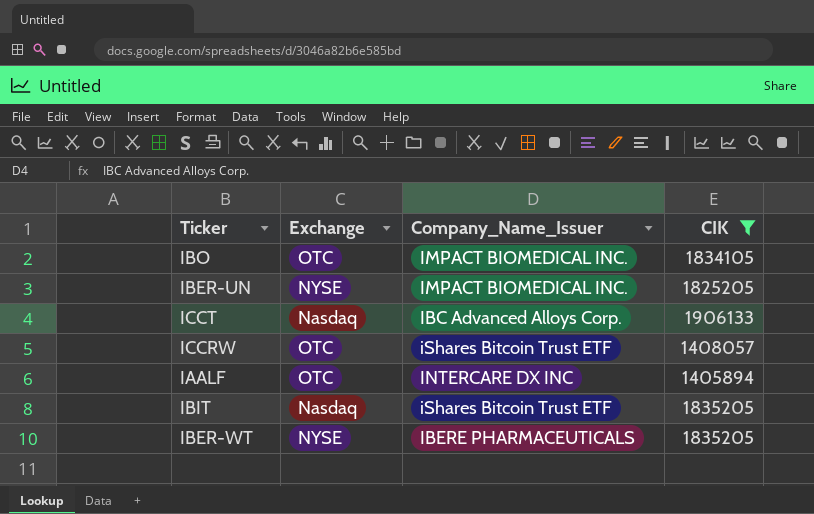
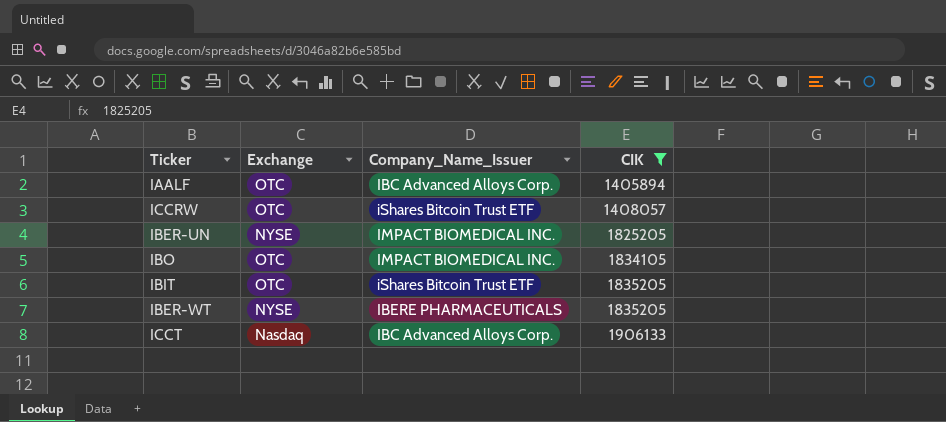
row order: none -> CIK ascending
IAALF | Company_Name_Issuer: INTERCARE DX INC -> IBC Advanced Alloys Corp.
IBIT | Exchange: Nasdaq -> OTC

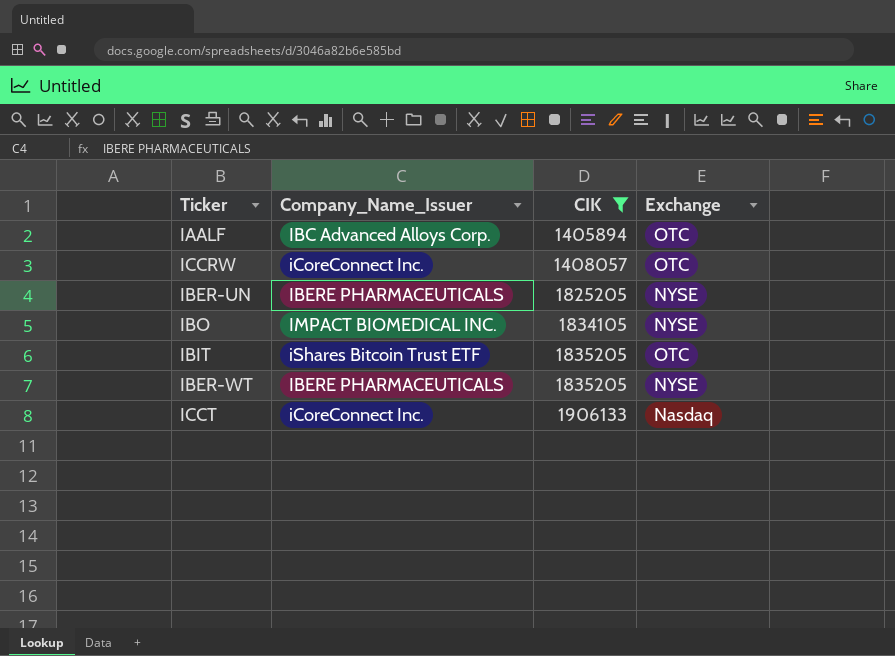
column Exchange | position: 2 -> 4
ICCRW | Company_Name_Issuer: iShares Bitcoin Trust ETF -> iCoreConnect Inc.
IBER-UN | Company_Name_Issuer: IMPACT BIOMEDICAL INC. -> IBERE PHARMACEUTICALS
IBO | Exchange: OTC -> NYSE
ICCT | Company_Name_Issuer: IBC Advanced Alloys Corp. -> iCoreConnect Inc.

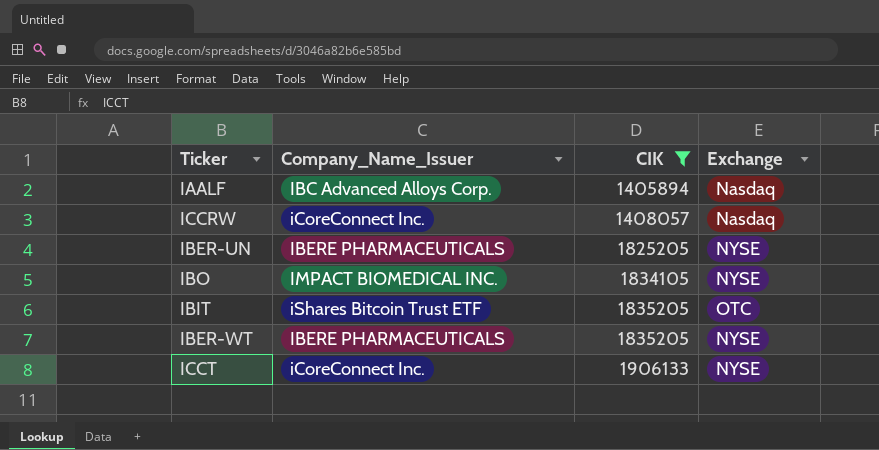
IAALF | Exchange: OTC -> Nasdaq
ICCRW | Exchange: OTC -> Nasdaq
ICCT | Exchange: Nasdaq -> NYSE

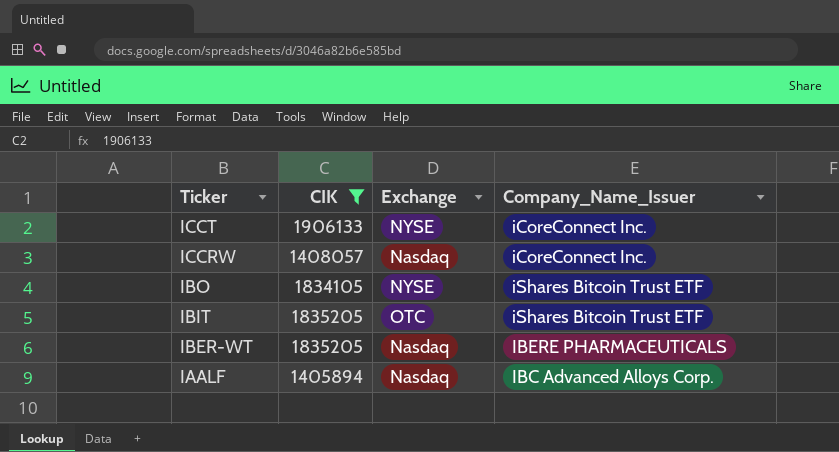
row order: CIK ascending -> Ticker descending
column Company_Name_Issuer | position: 2 -> 4
row IBER-UN: IBERE PHARMACEUTICALS | 1825205 | NYSE -> none
IBO | Company_Name_Issuer: IMPACT BIOMEDICAL INC. -> iShares Bitcoin Trust ETF
IBER-WT | Exchange: NYSE -> Nasdaq

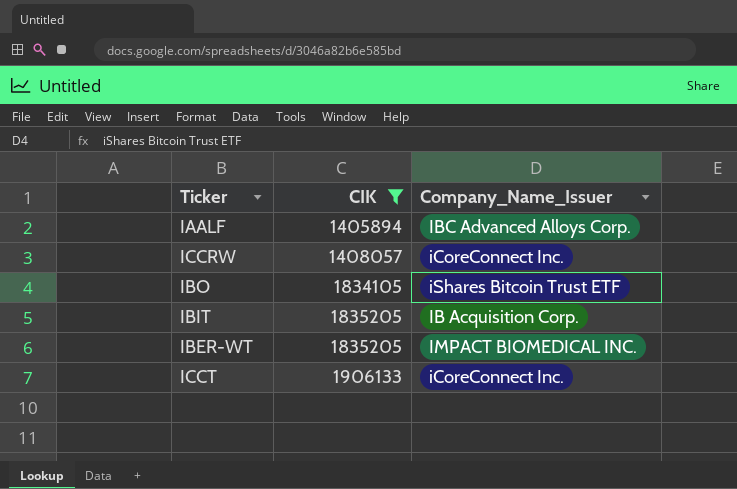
row order: Ticker descending -> CIK ascending
column Exchange | position: 3 -> none
IBIT | Company_Name_Issuer: iShares Bitcoin Trust ETF -> IB Acquisition Corp.
IBER-WT | Company_Name_Issuer: IBERE PHARMACEUTICALS -> IMPACT BIOMEDICAL INC.

